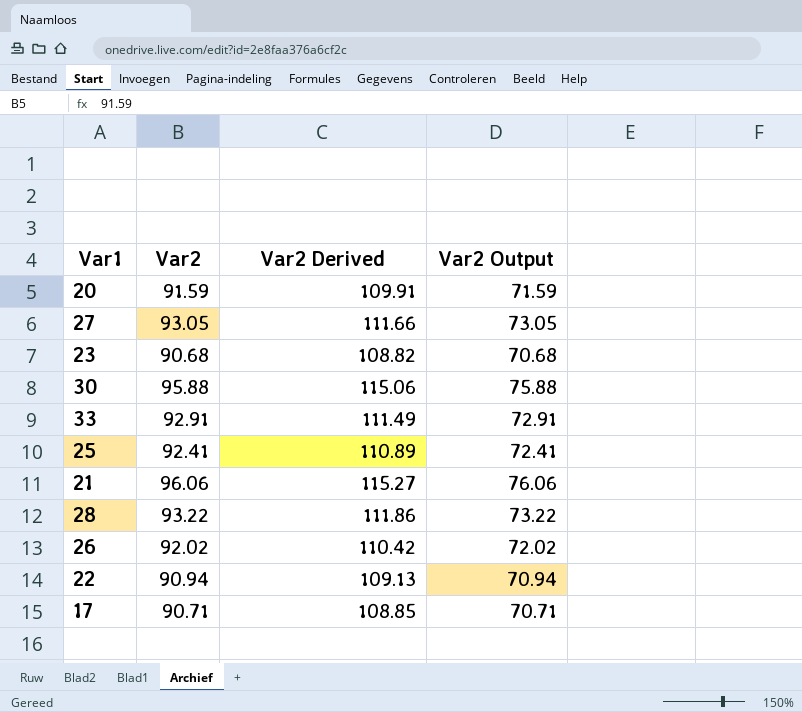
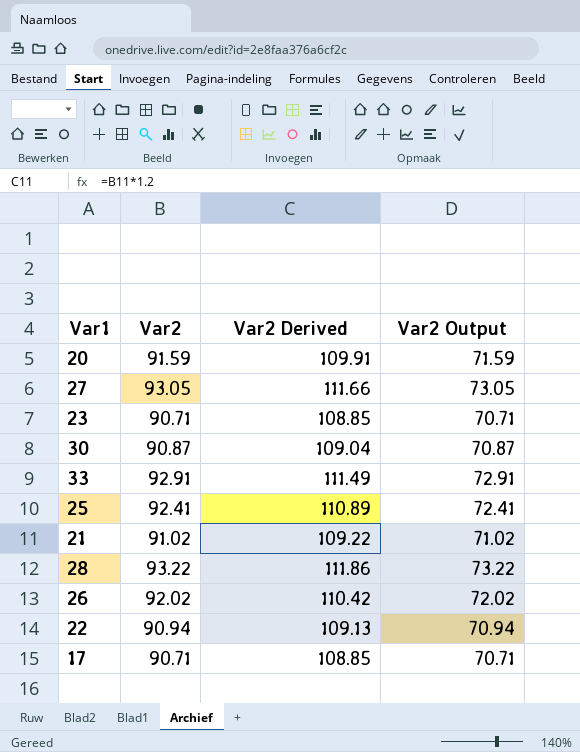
23 | Var2: 90.68 -> 90.71
23 | Var2 Derived: 108.82 -> 108.85
23 | Var2 Output: 70.68 -> 70.71
30 | Var2: 95.88 -> 90.87
30 | Var2 Derived: 115.06 -> 109.04
30 | Var2 Output: 75.88 -> 70.87
21 | Var2: 96.06 -> 91.02
21 | Var2 Derived: 115.27 -> 109.22
21 | Var2 Output: 76.06 -> 71.02

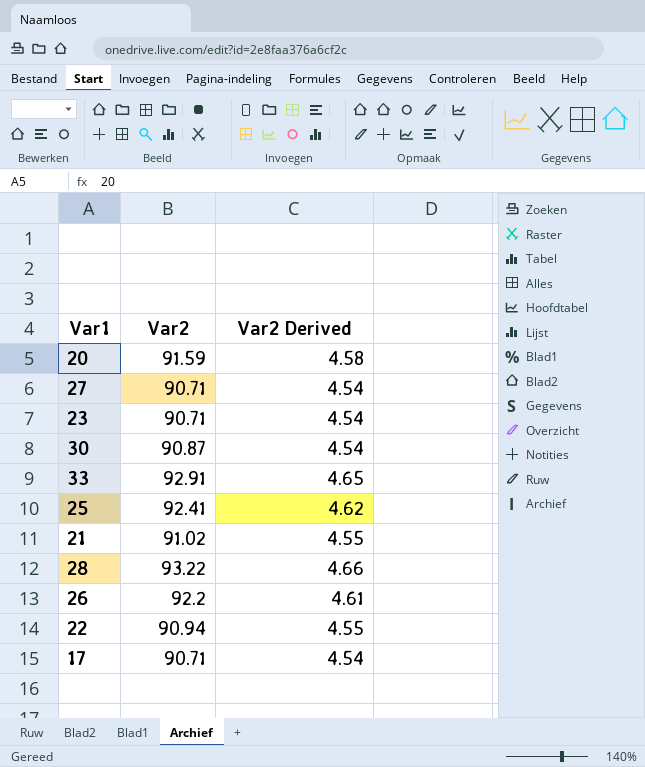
column Var2 Output | formula: [Var2] - 20 -> none
column Var2 Derived | formula: [Var2] * 1.2 -> [Var2] * 0.05
27 | Var2: 93.05 -> 90.71
26 | Var2: 92.02 -> 92.2

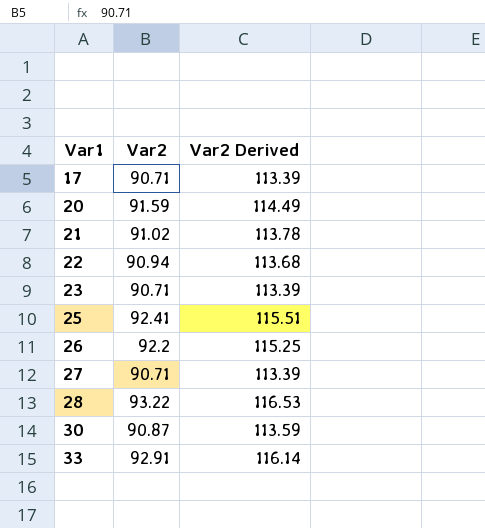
row order: none -> Var1 ascending
column Var2 Derived | formula: [Var2] * 0.05 -> [Var2] * 1.25

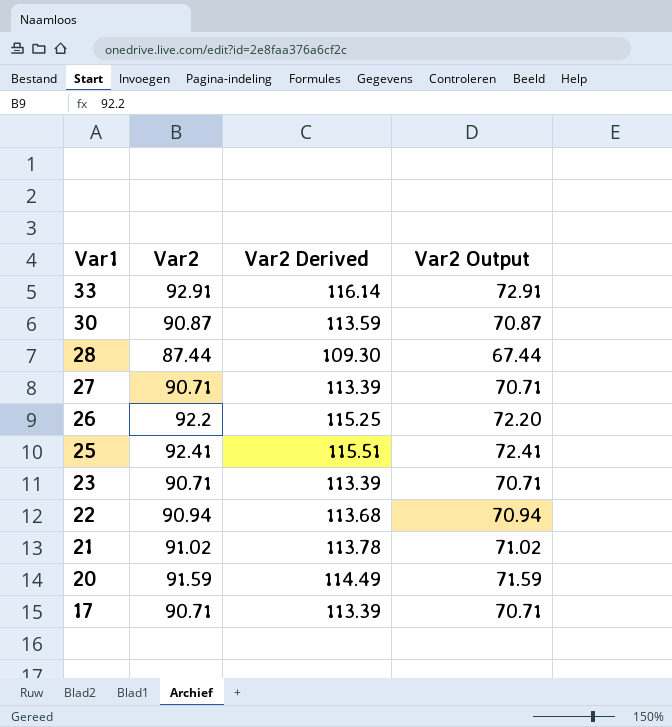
row order: Var1 ascending -> Var1 descending
column Var2 Output | formula: none -> [Var2] - 20
28 | Var2: 93.22 -> 87.44
28 | Var2 Derived: 116.53 -> 109.30

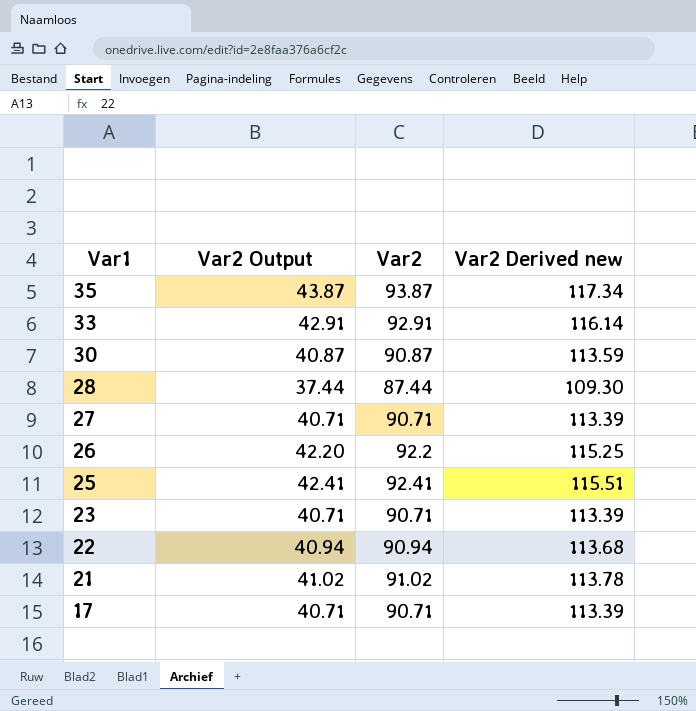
column Var2 Output | formula: [Var2] - 20 -> [Var2] - 50
column Var2 Output | position: 4 -> 2
column name: Var2 Derived -> Var2 Derived new
row 20: 91.59 | 114.49 | 71.59 -> none
row 35: none -> 43.87 | 93.87 | 117.34

